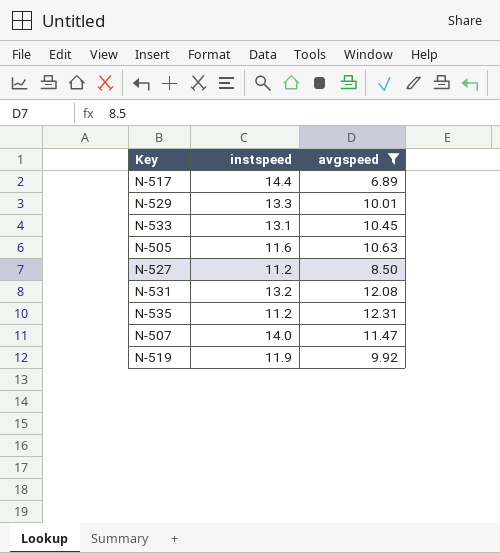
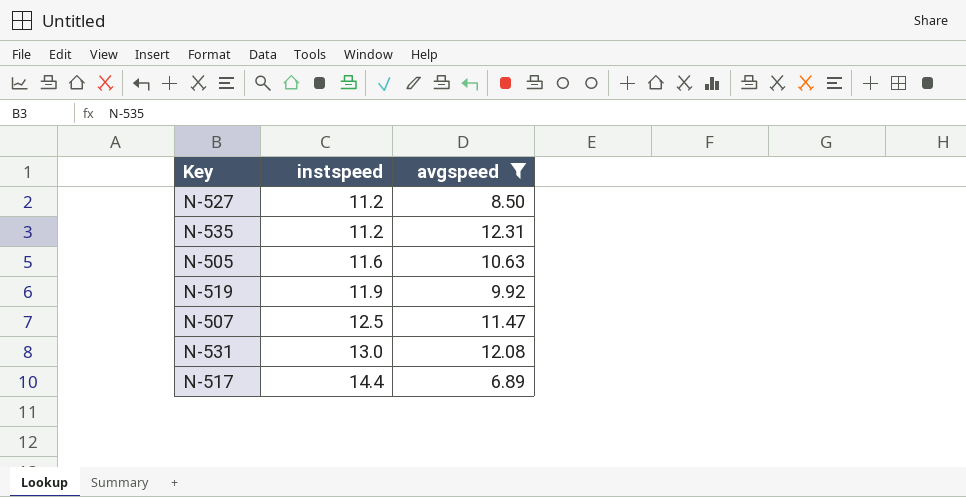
row order: none -> instspeed ascending
row N-529: 13.3 | 10.01 -> none
row N-533: 13.1 | 10.45 -> none
N-507 | instspeed: 14.0 -> 12.5
N-531 | instspeed: 13.2 -> 13.0

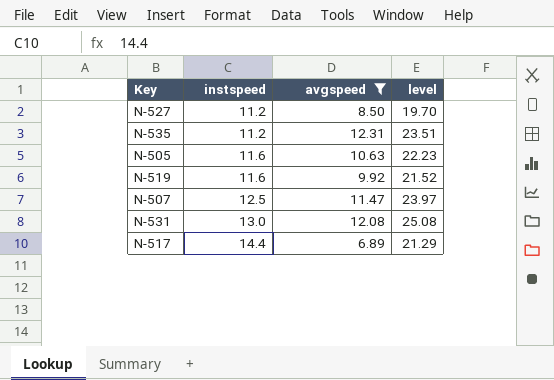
column level | formula: none -> [instspeed] + [avgspeed]
N-519 | instspeed: 11.9 -> 11.6

